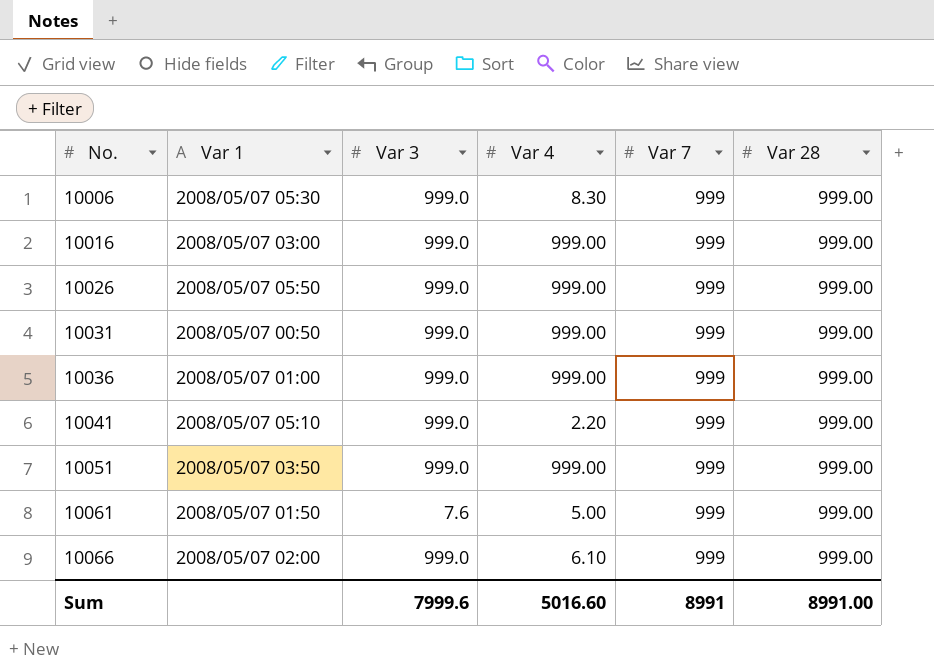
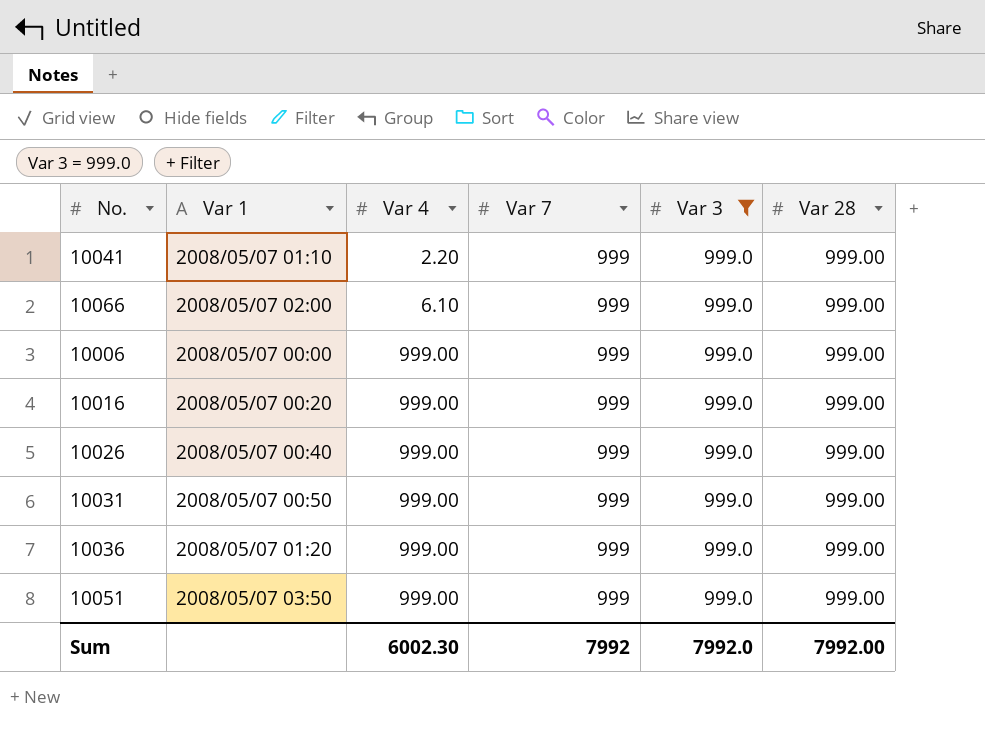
filter: none -> Var 3 = 999.0
row order: No. ascending -> Var 4 ascending
column Var 3 | position: 3 -> 5
10041 | Var 1: 2008/05/07 05:10 -> 2008/05/07 01:10
10006 | Var 1: 2008/05/07 05:30 -> 2008/05/07 00:00
10006 | Var 4: 8.30 -> 999.00
10016 | Var 1: 2008/05/07 03:00 -> 2008/05/07 00:20
10026 | Var 1: 2008/05/07 05:50 -> 2008/05/07 00:40
10036 | Var 1: 2008/05/07 01:00 -> 2008/05/07 01:20
Sum | Var 4: 5016.60 -> 6002.30
Sum | Var 7: 8991 -> 7992
Sum | Var 3: 7999.6 -> 7992.0
Sum | Var 28: 8991.00 -> 7992.00

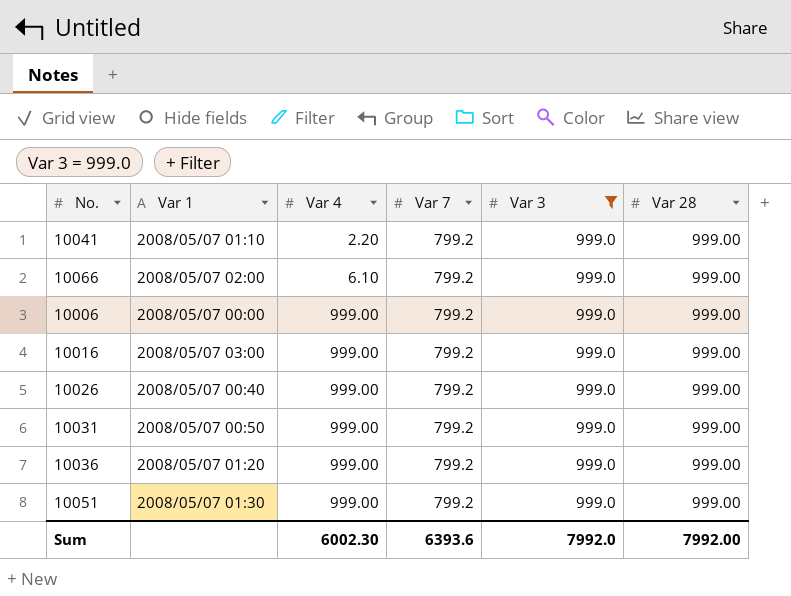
10041 | Var 7: 999 -> 799.2
10066 | Var 7: 999 -> 799.2
10006 | Var 7: 999 -> 799.2
10016 | Var 1: 2008/05/07 00:20 -> 2008/05/07 03:00
10016 | Var 7: 999 -> 799.2
10026 | Var 7: 999 -> 799.2
10031 | Var 7: 999 -> 799.2
10036 | Var 7: 999 -> 799.2
10051 | Var 1: 2008/05/07 03:50 -> 2008/05/07 01:30
10051 | Var 7: 999 -> 799.2
Sum | Var 7: 7992 -> 6393.6

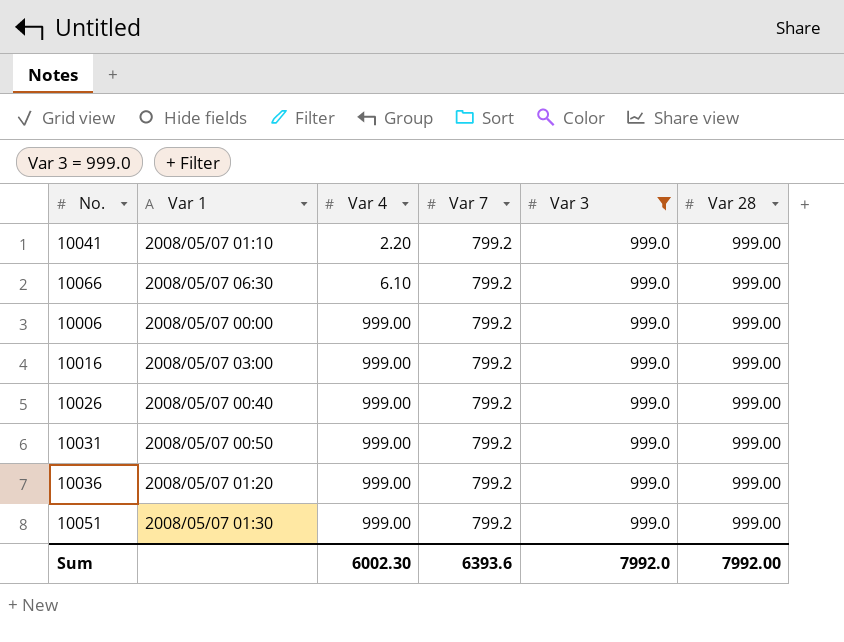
10066 | Var 1: 2008/05/07 02:00 -> 2008/05/07 06:30

